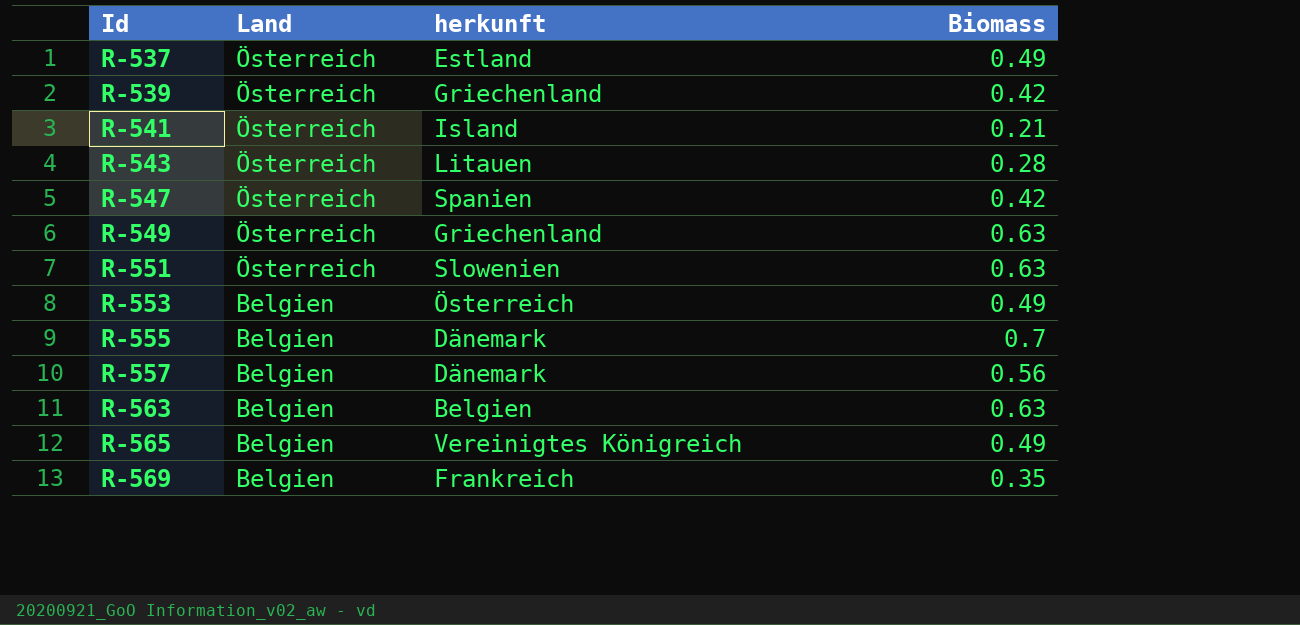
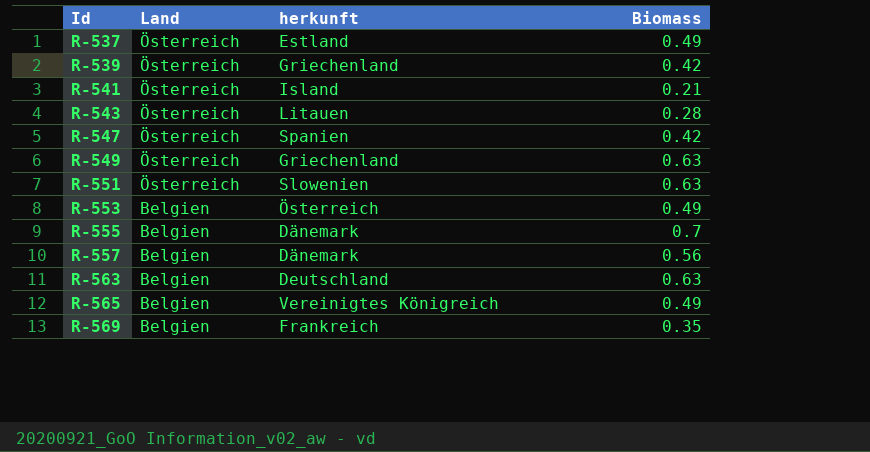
R-563 | herkunft: Belgien -> Deutschland

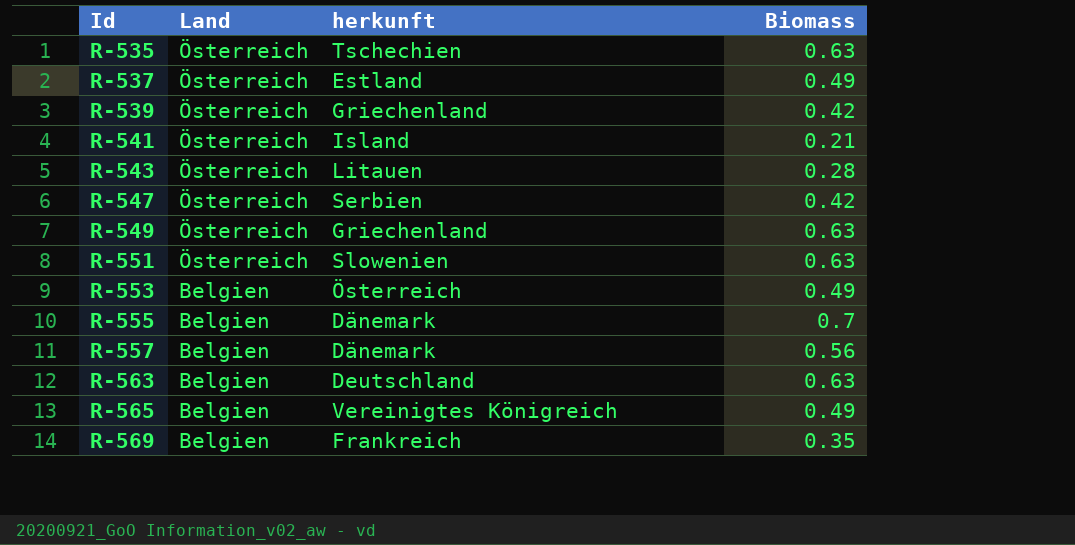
row R-535: none -> Österreich | Tschechien | 0.63
R-547 | herkunft: Spanien -> Serbien

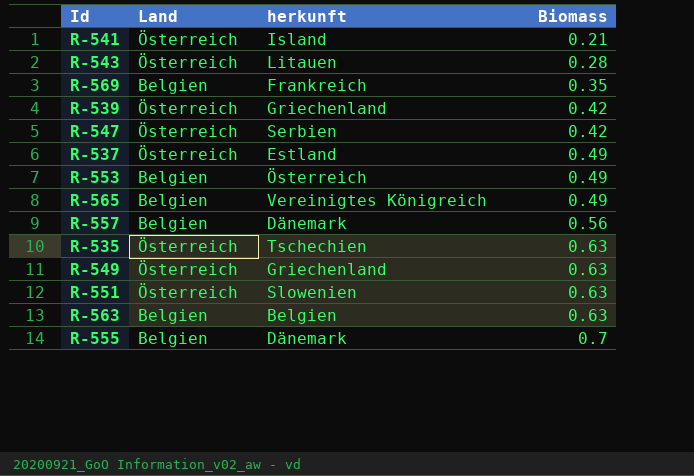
row order: Id ascending -> Biomass ascending
R-563 | herkunft: Deutschland -> Belgien

